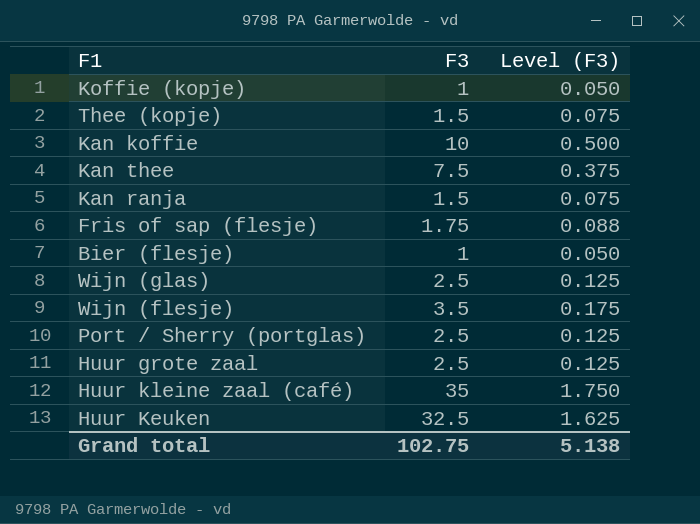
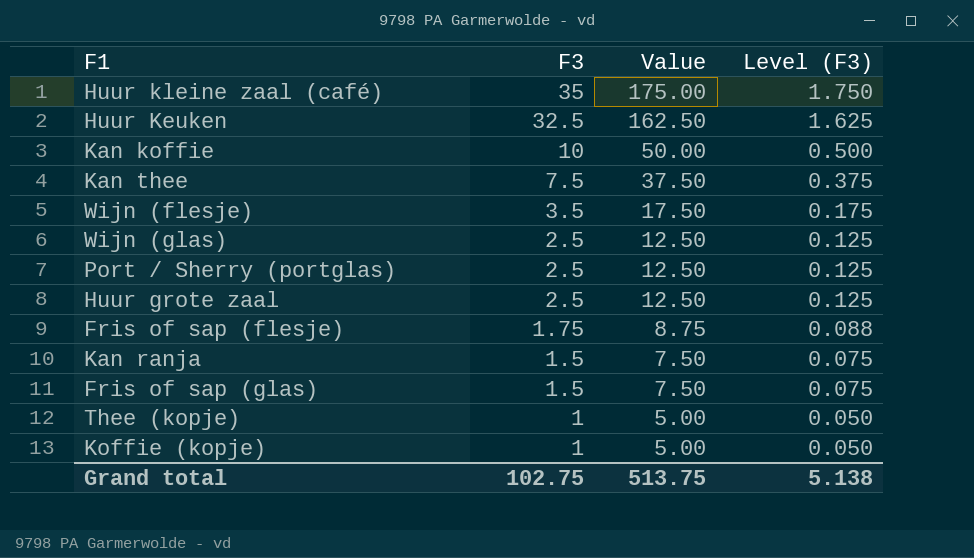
row order: none -> F3 descending
column Value | formula: none -> [F3] * 5
row Bier (flesje): 1 | 0.050 -> none
row Fris of sap (glas): none -> 1.5 | 7.50 | 0.075
Thee (kopje) | F3: 1.5 -> 1
Thee (kopje) | Level (F3): 0.075 -> 0.050

